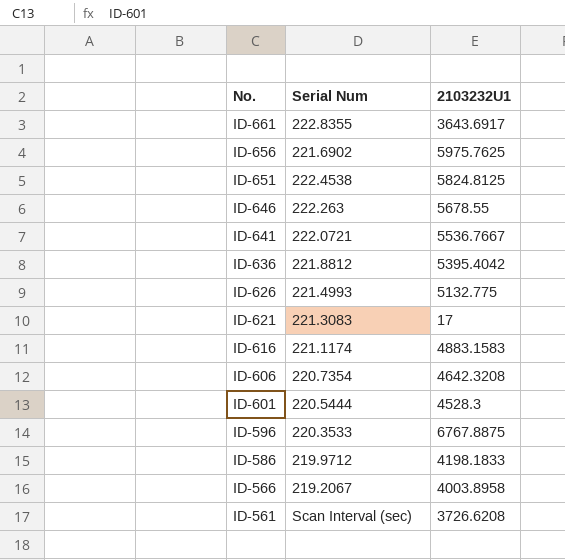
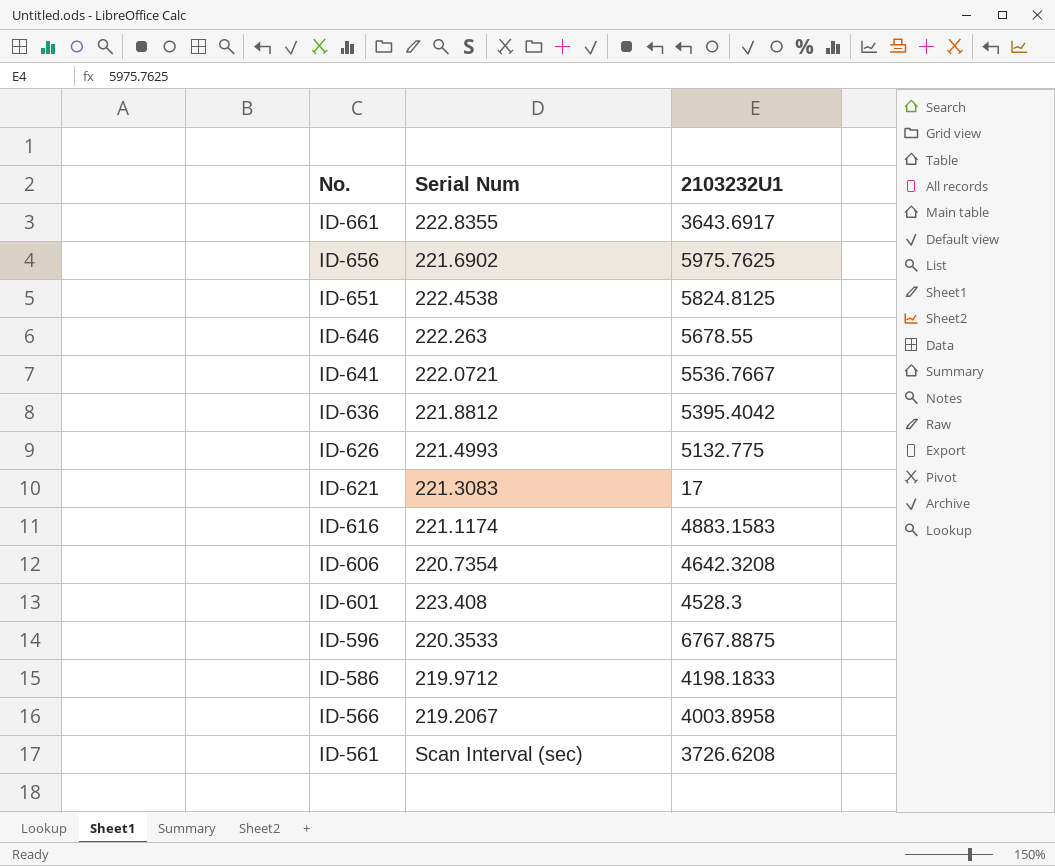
ID-601 | Serial Num: 220.5444 -> 223.408

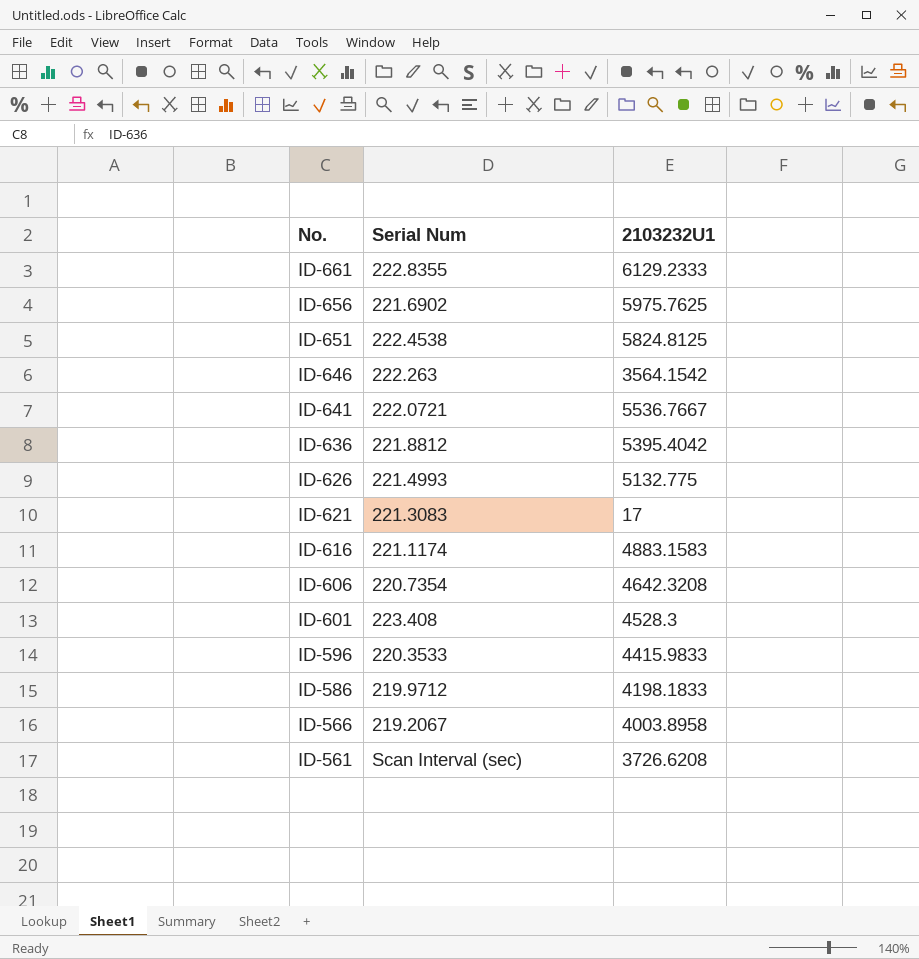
ID-661 | 2103232U1: 3643.6917 -> 6129.2333
ID-646 | 2103232U1: 5678.55 -> 3564.1542
ID-596 | 2103232U1: 6767.8875 -> 4415.9833

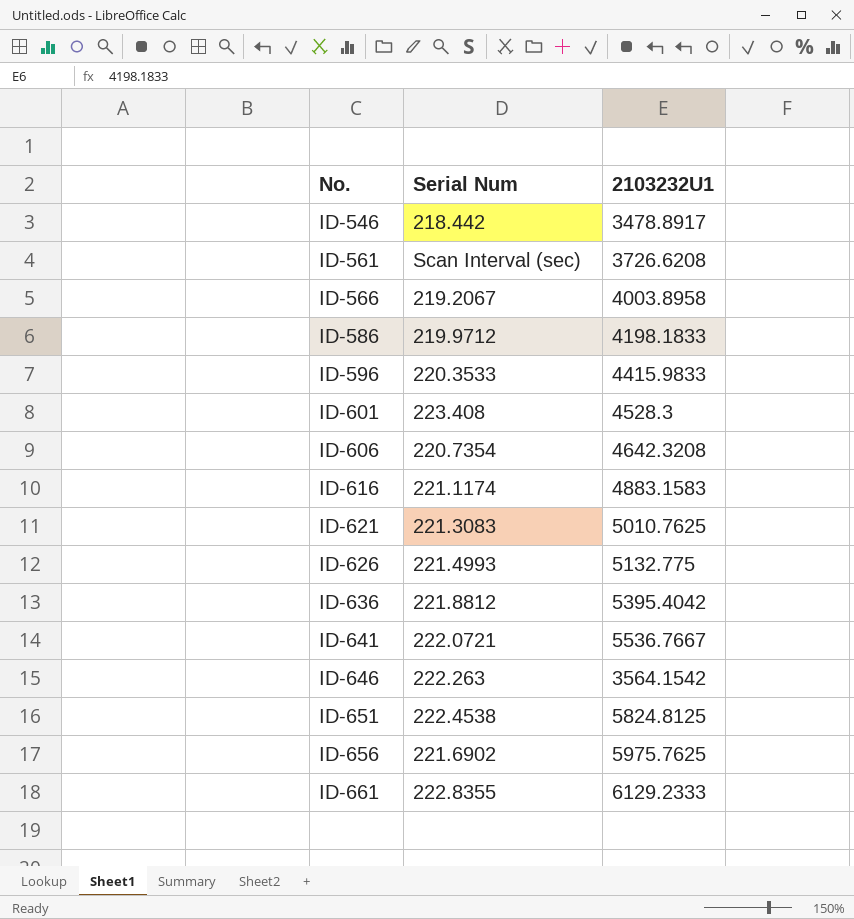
row order: No. descending -> No. ascending
row ID-546: none -> 218.442 | 3478.8917
ID-621 | 2103232U1: 17 -> 5010.7625

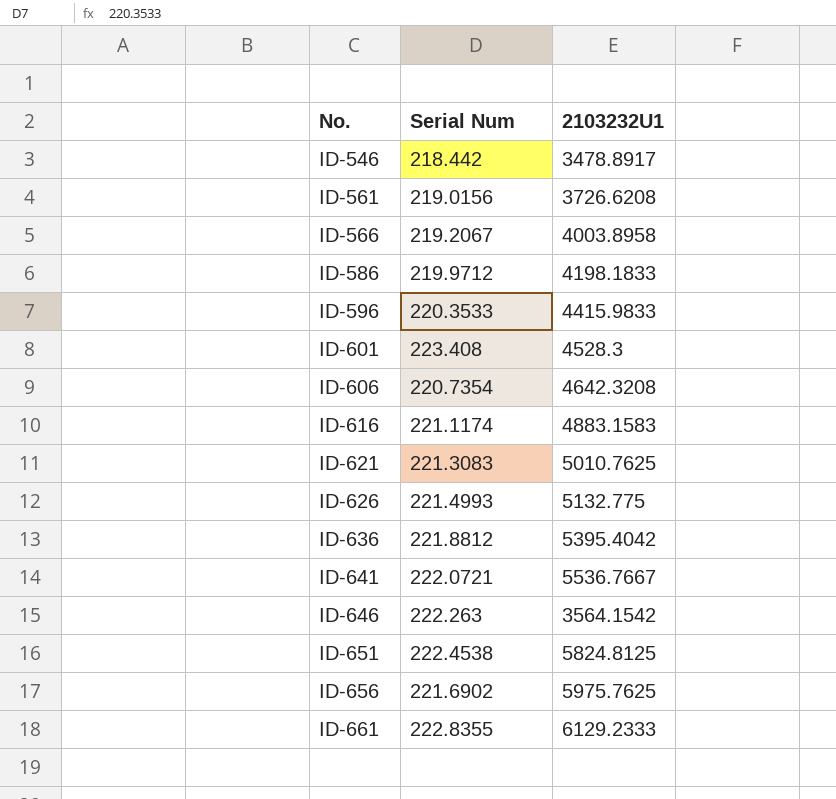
ID-561 | Serial Num: Scan Interval (sec) -> 219.0156

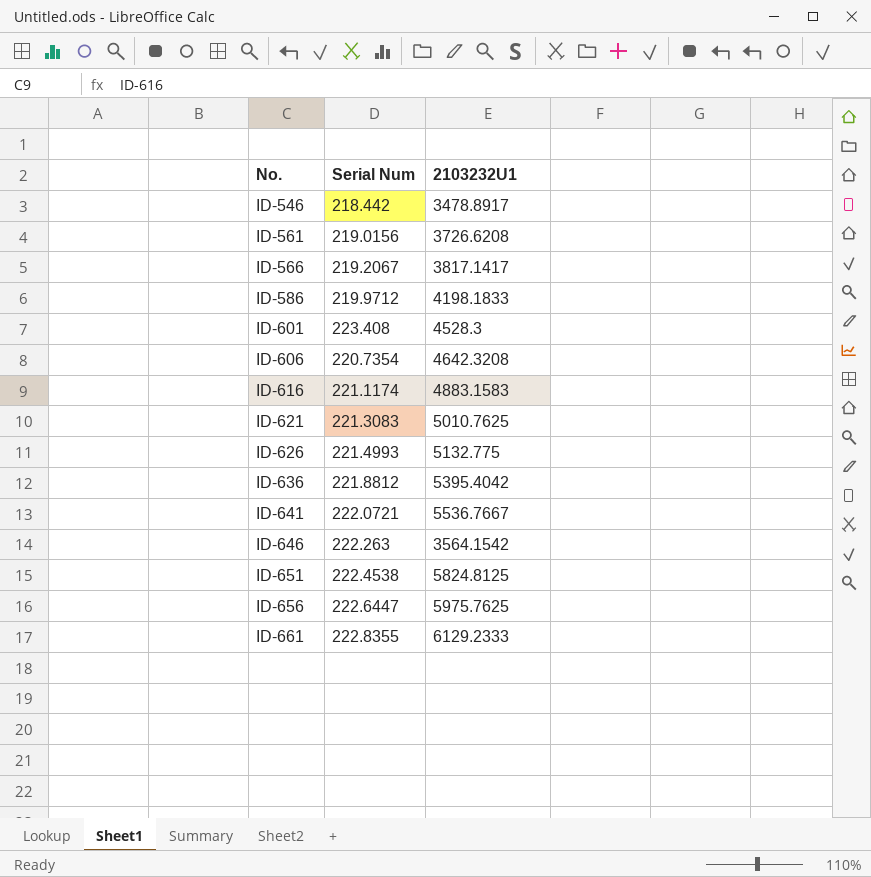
row ID-596: 220.3533 | 4415.9833 -> none
ID-566 | 2103232U1: 4003.8958 -> 3817.1417
ID-656 | Serial Num: 221.6902 -> 222.6447

